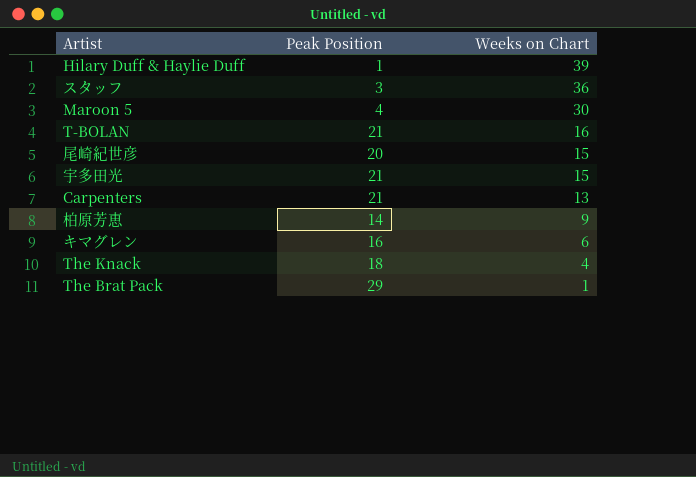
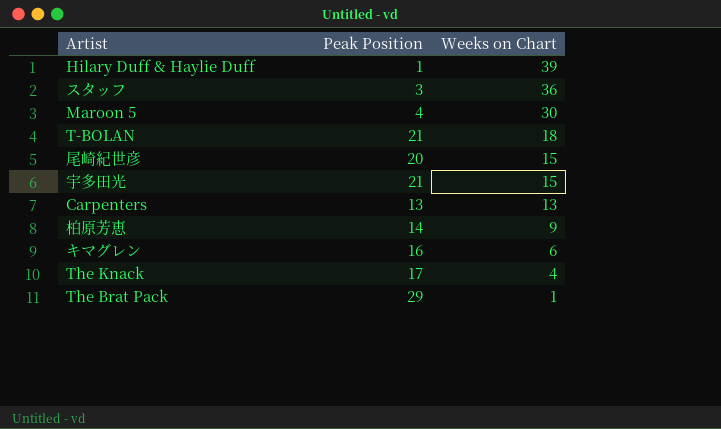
T-BOLAN | Weeks on Chart: 16 -> 18
Carpenters | Peak Position: 21 -> 13
The Knack | Peak Position: 18 -> 17

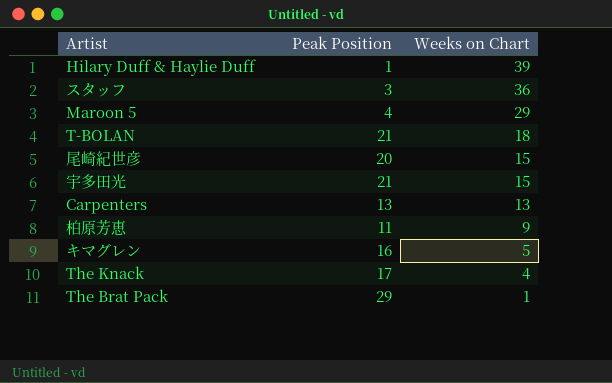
Maroon 5 | Weeks on Chart: 30 -> 29
柏原芳恵 | Peak Position: 14 -> 11
キマグレン | Weeks on Chart: 6 -> 5

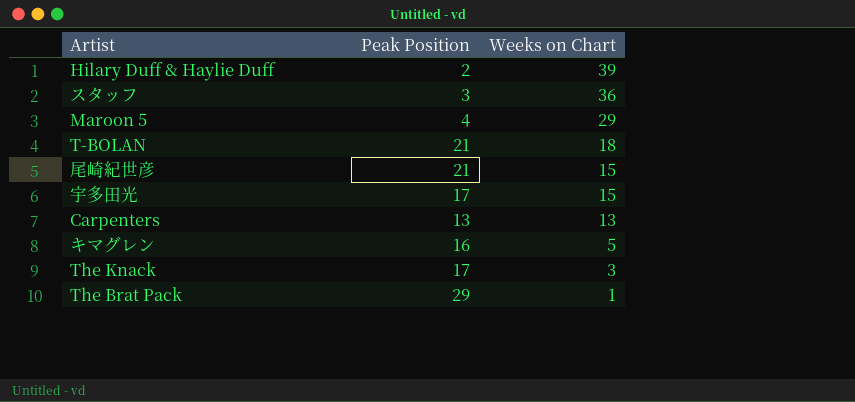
row 柏原芳恵: 11 | 9 -> none
Hilary Duff & Haylie Duff | Peak Position: 1 -> 2
尾崎紀世彦 | Peak Position: 20 -> 21
宇多田光 | Peak Position: 21 -> 17
The Knack | Weeks on Chart: 4 -> 3

